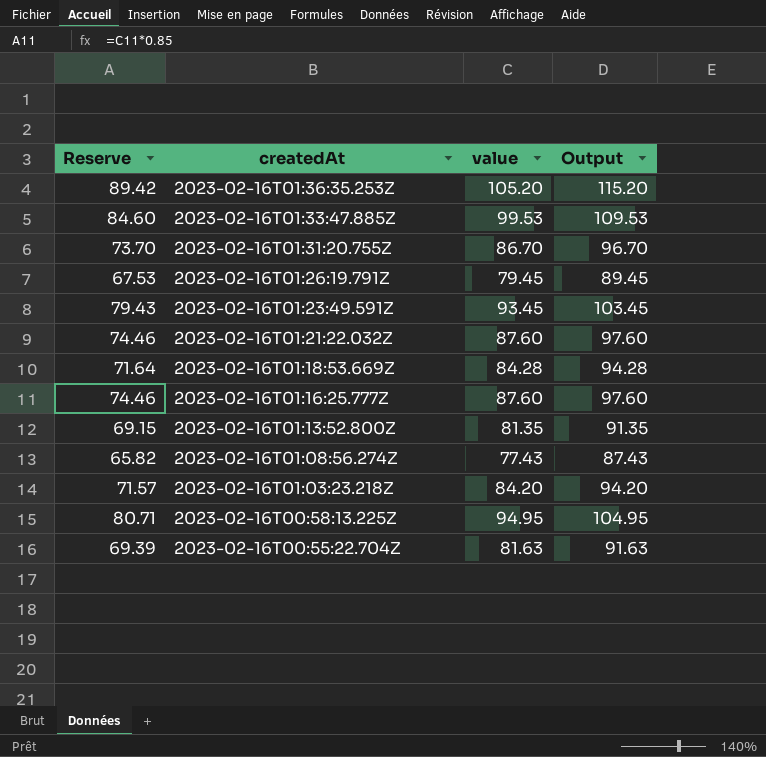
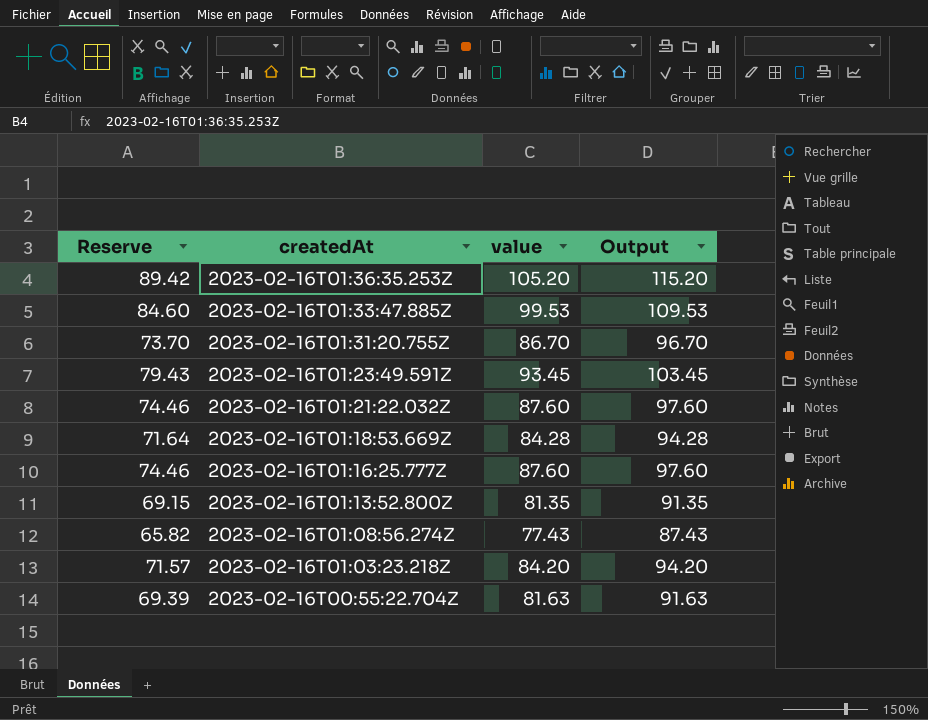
row 2023-02-16T01:26:19.791Z: 67.53 | 79.45 | 89.45 -> none
row 2023-02-16T00:58:13.225Z: 80.71 | 94.95 | 104.95 -> none

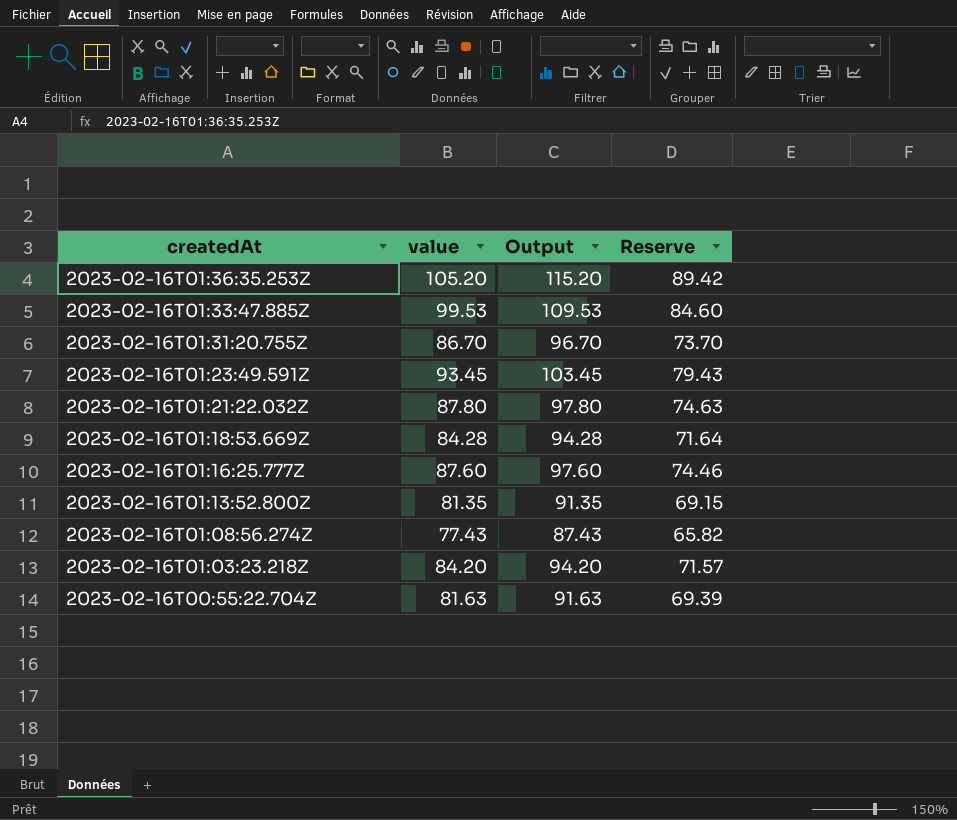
column Reserve | position: 1 -> 4
2023-02-16T01:21:22.032Z | value: 87.60 -> 87.80
2023-02-16T01:21:22.032Z | Output: 97.60 -> 97.80
2023-02-16T01:21:22.032Z | Reserve: 74.46 -> 74.63

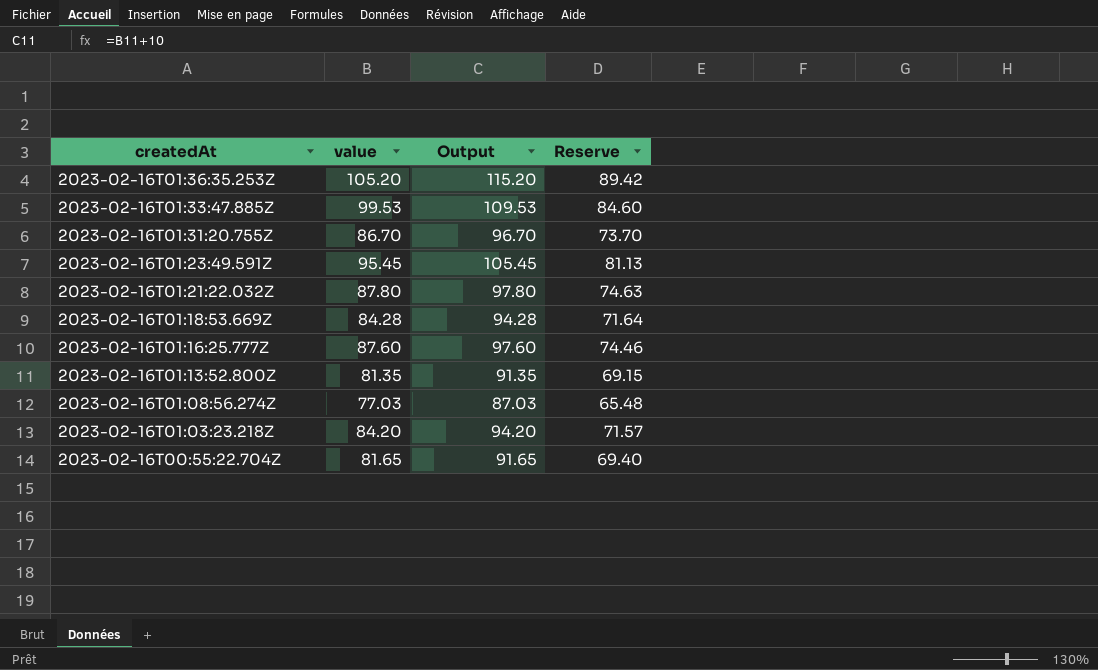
2023-02-16T01:23:49.591Z | value: 93.45 -> 95.45
2023-02-16T01:23:49.591Z | Output: 103.45 -> 105.45
2023-02-16T01:23:49.591Z | Reserve: 79.43 -> 81.13
2023-02-16T01:08:56.274Z | value: 77.43 -> 77.03
2023-02-16T01:08:56.274Z | Output: 87.43 -> 87.03
2023-02-16T01:08:56.274Z | Reserve: 65.82 -> 65.48
2023-02-16T00:55:22.704Z | value: 81.63 -> 81.65
2023-02-16T00:55:22.704Z | Output: 91.63 -> 91.65
2023-02-16T00:55:22.704Z | Reserve: 69.39 -> 69.40

